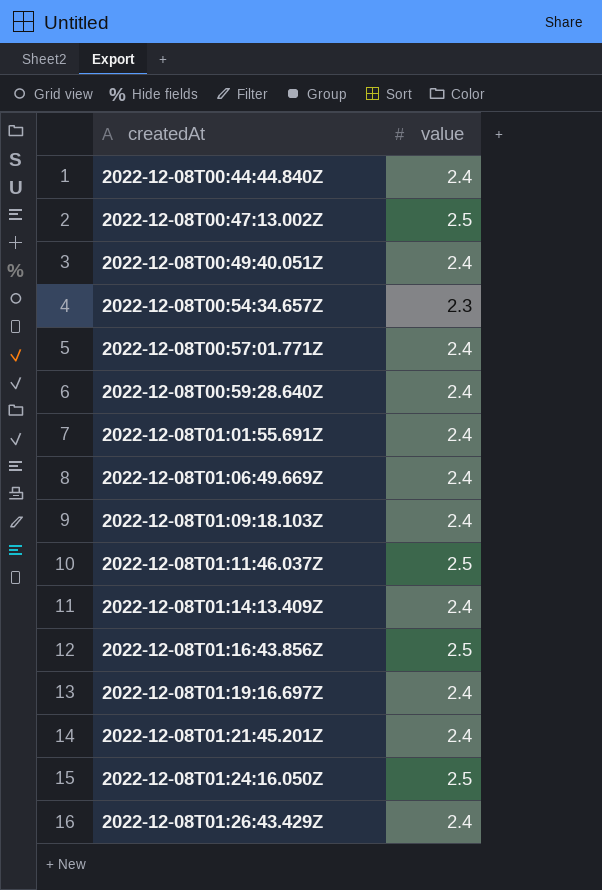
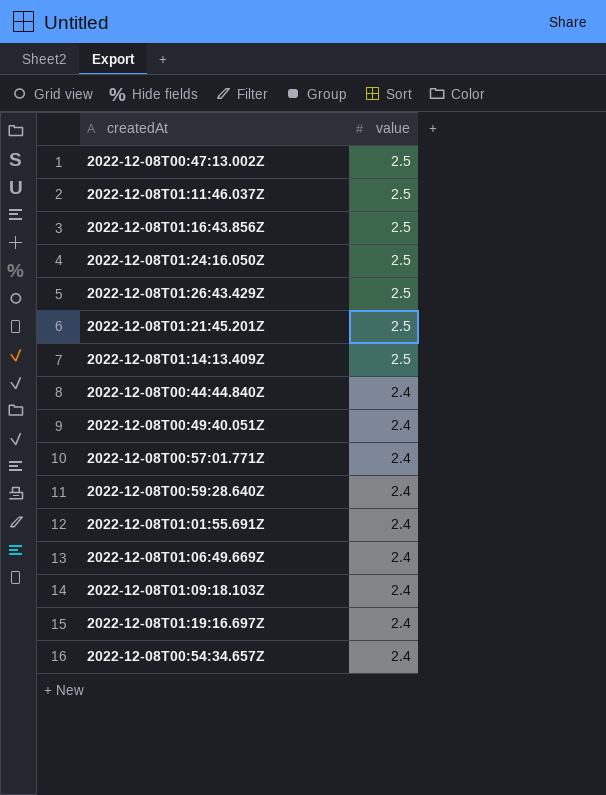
row order: createdAt ascending -> value descending
2022-12-08T01:26:43.429Z | value: 2.4 -> 2.5
2022-12-08T01:21:45.201Z | value: 2.4 -> 2.5
2022-12-08T01:14:13.409Z | value: 2.4 -> 2.5
2022-12-08T00:54:34.657Z | value: 2.3 -> 2.4

